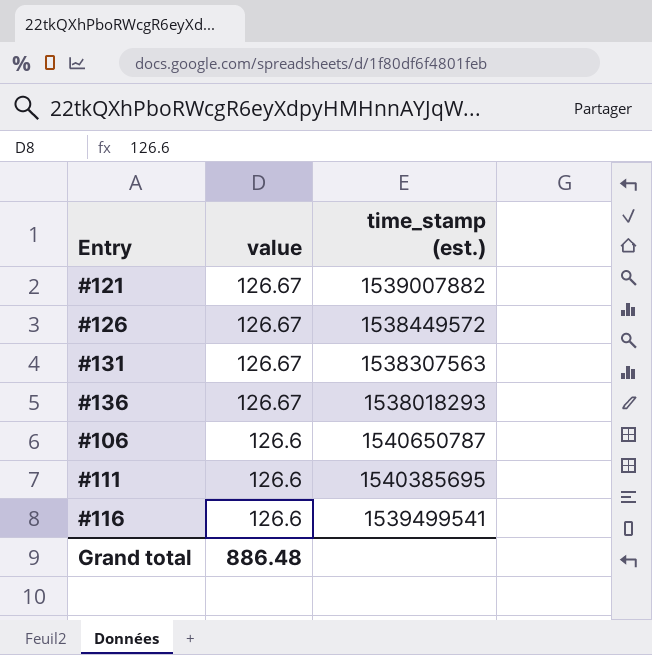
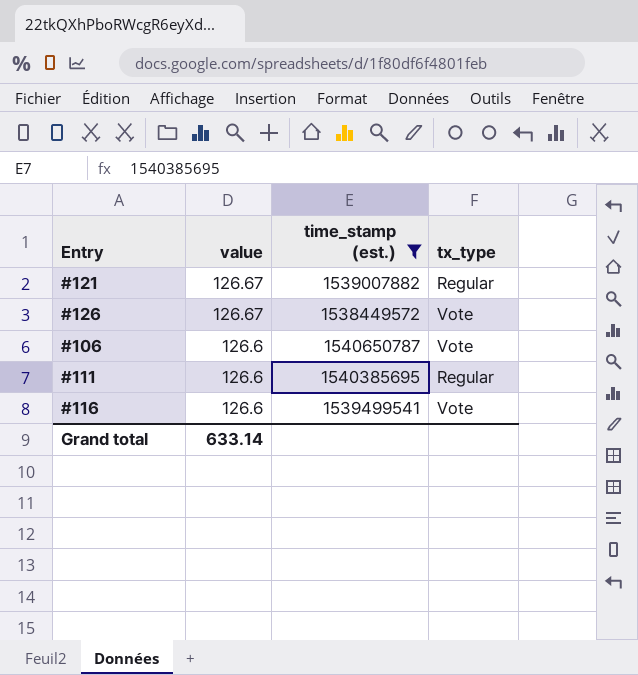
filter: none -> time_stamp (est.) >= 1538449572
column tx_type | position: none -> 4
Grand total | value: 886.48 -> 633.14

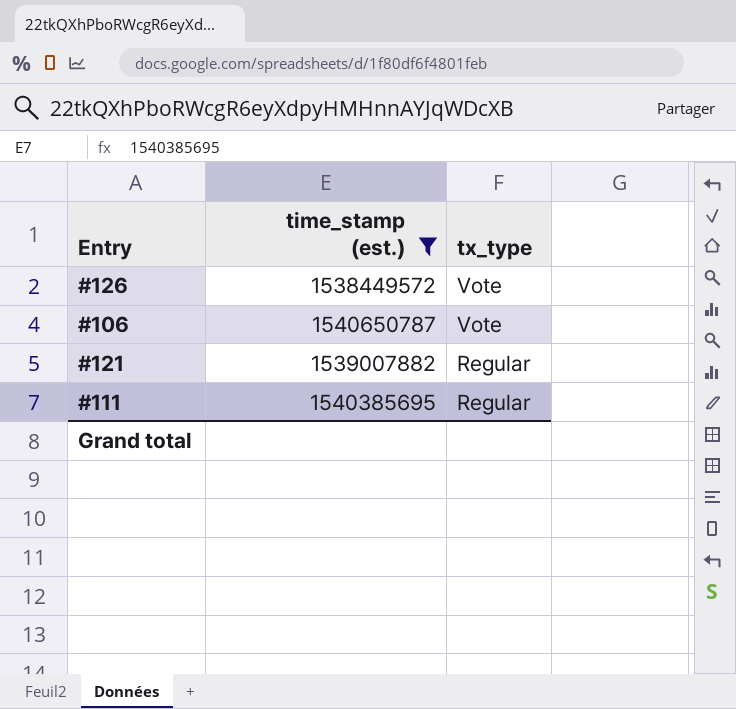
row order: value descending -> tx_type descending
column value | position: 2 -> none
row #116: 126.6 | 1539499541 | Vote -> none

